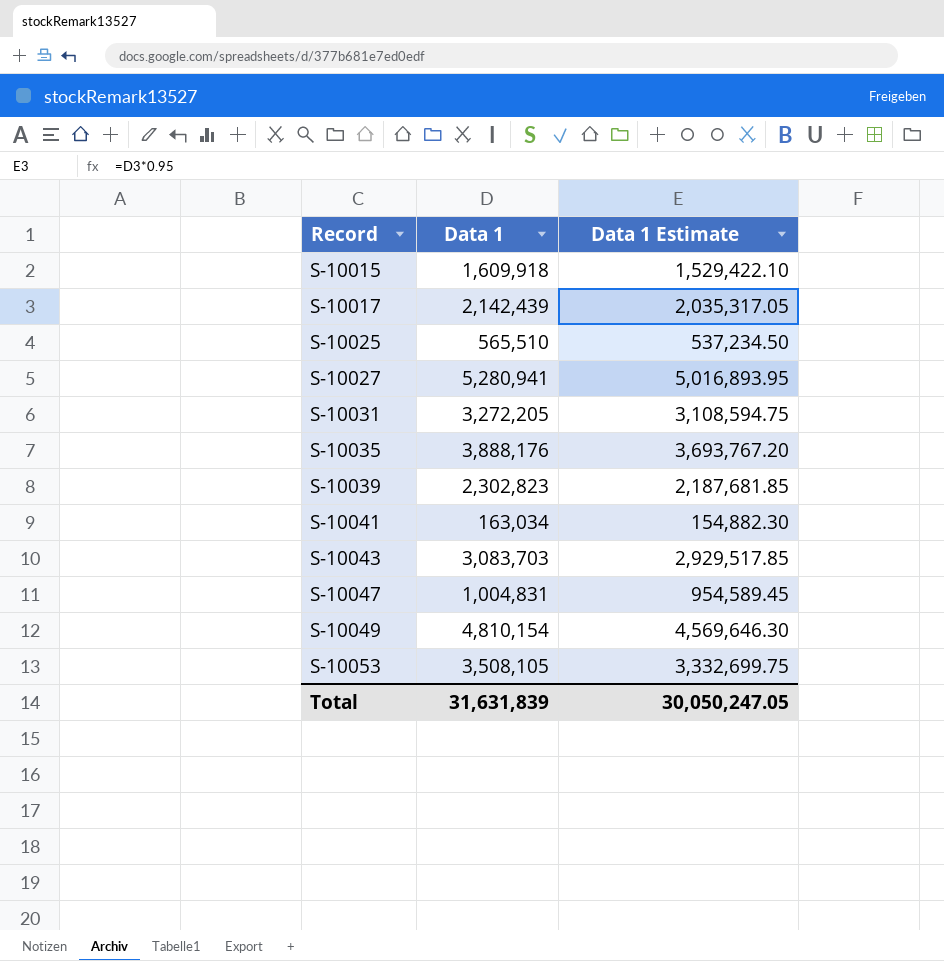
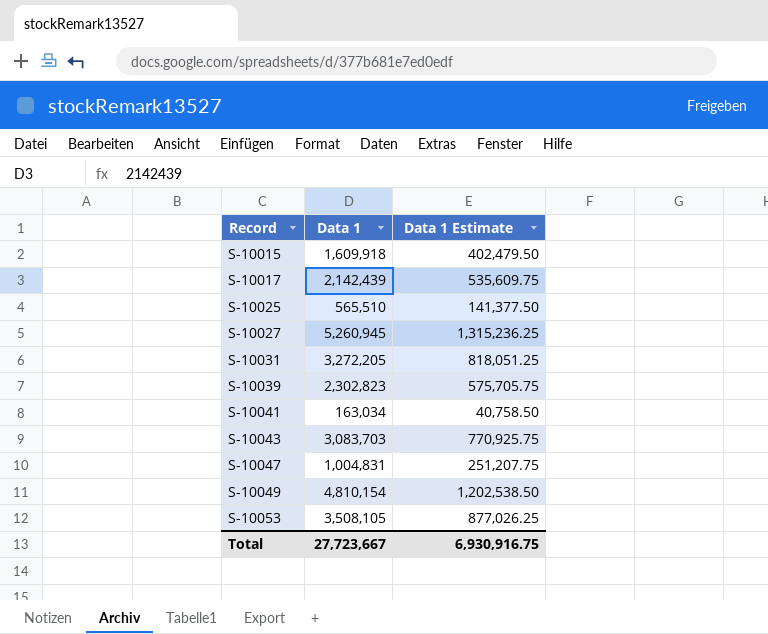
column Data 1 Estimate | formula: [Data 1] * 0.95 -> [Data 1] * 0.25
row S-10035: 3,888,176 | 3,693,767.20 -> none
S-10027 | Data 1: 5,280,941 -> 5,260,945
Total | Data 1: 31,631,839 -> 27,723,667
Total | Data 1 Estimate: 30,050,247.05 -> 6,930,916.75

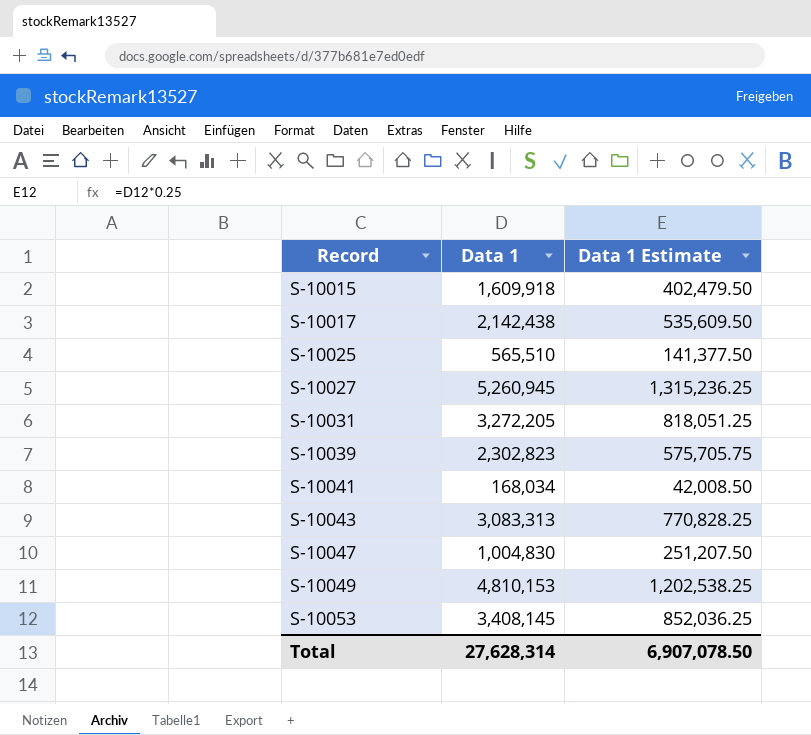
S-10017 | Data 1: 2,142,439 -> 2,142,438
S-10017 | Data 1 Estimate: 535,609.75 -> 535,609.50
S-10041 | Data 1: 163,034 -> 168,034
S-10041 | Data 1 Estimate: 40,758.50 -> 42,008.50
S-10043 | Data 1: 3,083,703 -> 3,083,313
S-10043 | Data 1 Estimate: 770,925.75 -> 770,828.25
S-10047 | Data 1: 1,004,831 -> 1,004,830
S-10047 | Data 1 Estimate: 251,207.75 -> 251,207.50
S-10049 | Data 1: 4,810,154 -> 4,810,153
S-10049 | Data 1 Estimate: 1,202,538.50 -> 1,202,538.25
S-10053 | Data 1: 3,508,105 -> 3,408,145
S-10053 | Data 1 Estimate: 877,026.25 -> 852,036.25
Total | Data 1: 27,723,667 -> 27,628,314
Total | Data 1 Estimate: 6,930,916.75 -> 6,907,078.50

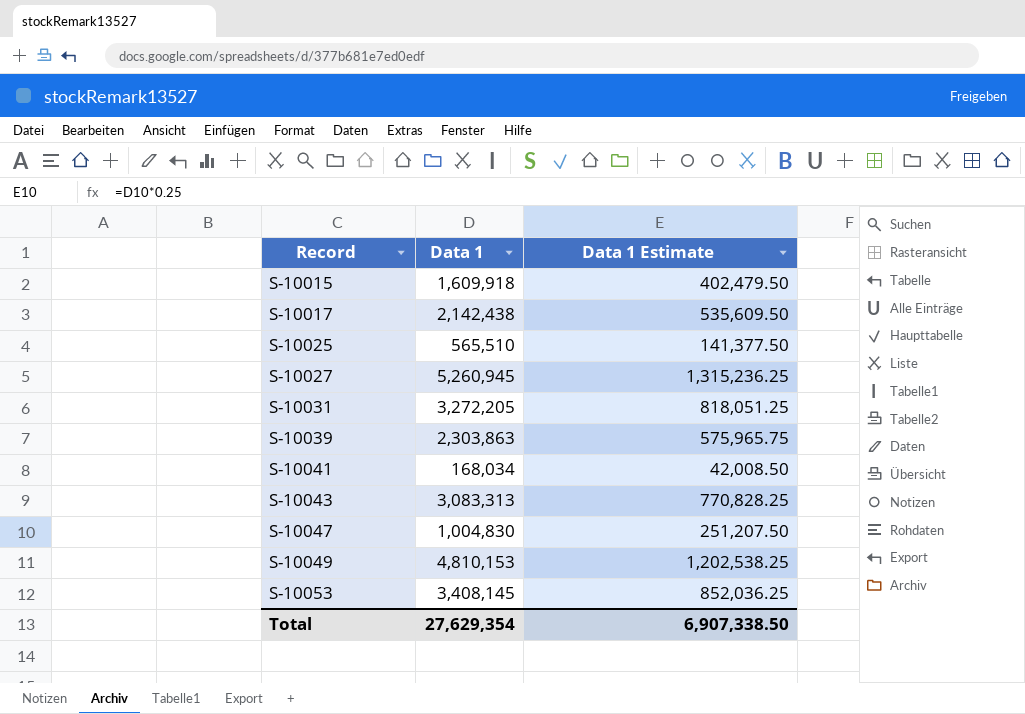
S-10039 | Data 1: 2,302,823 -> 2,303,863
S-10039 | Data 1 Estimate: 575,705.75 -> 575,965.75
Total | Data 1: 27,628,314 -> 27,629,354
Total | Data 1 Estimate: 6,907,078.50 -> 6,907,338.50

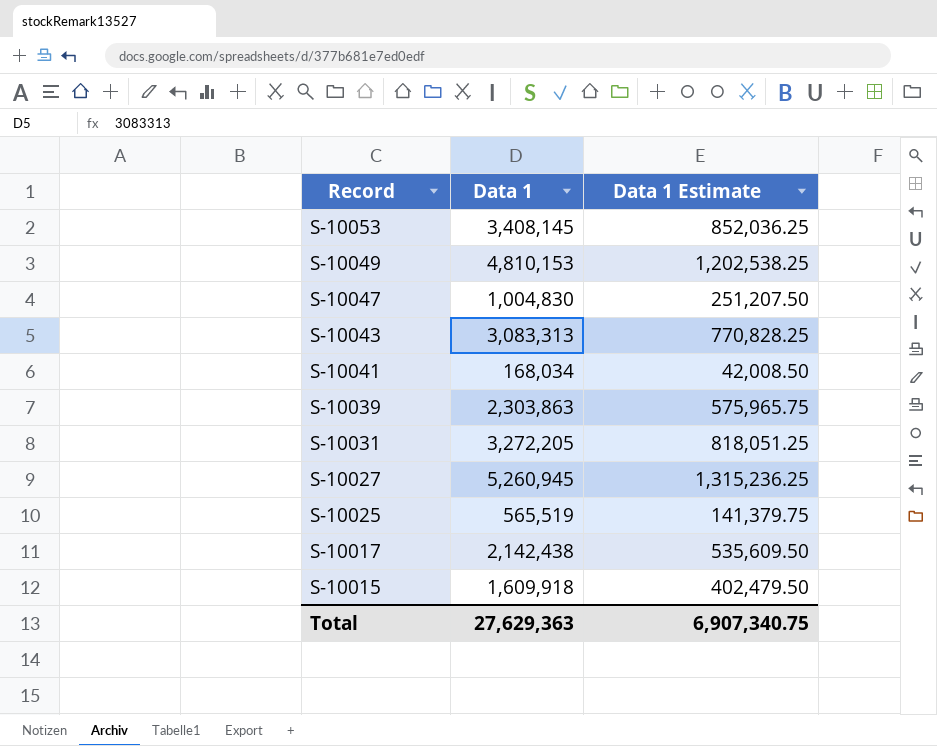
row order: Record ascending -> Record descending
S-10025 | Data 1: 565,510 -> 565,519
S-10025 | Data 1 Estimate: 141,377.50 -> 141,379.75
Total | Data 1: 27,629,354 -> 27,629,363
Total | Data 1 Estimate: 6,907,338.50 -> 6,907,340.75

